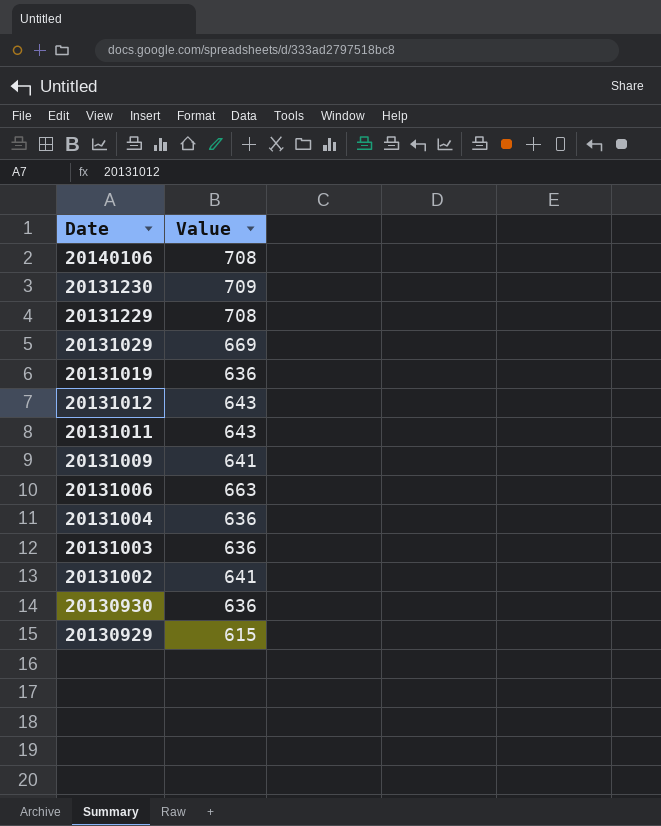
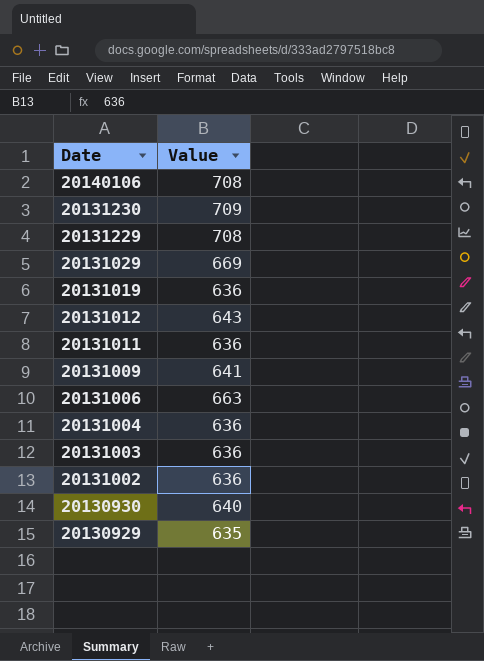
20131011 | Value: 643 -> 636
20131002 | Value: 641 -> 636
20130930 | Value: 636 -> 640
20130929 | Value: 615 -> 635

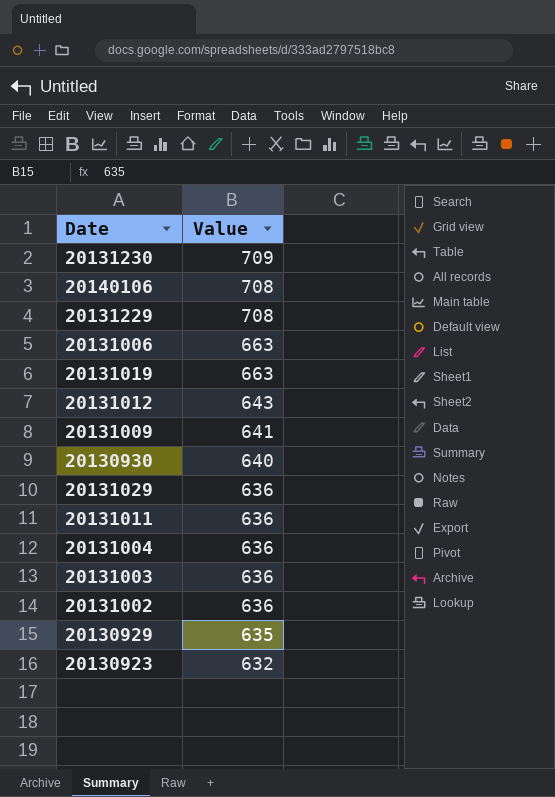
row order: Date descending -> Value descending
20131019 | Value: 636 -> 663
20131029 | Value: 669 -> 636
row 20130923: none -> 632

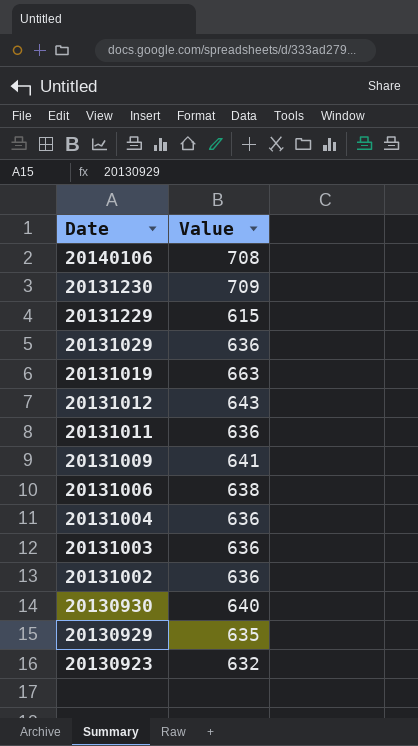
row order: Value descending -> Date descending
20131229 | Value: 708 -> 615
20131006 | Value: 663 -> 638

